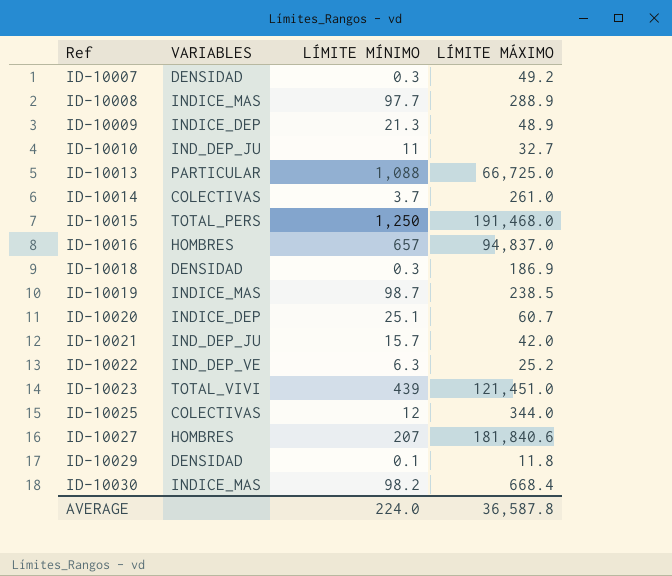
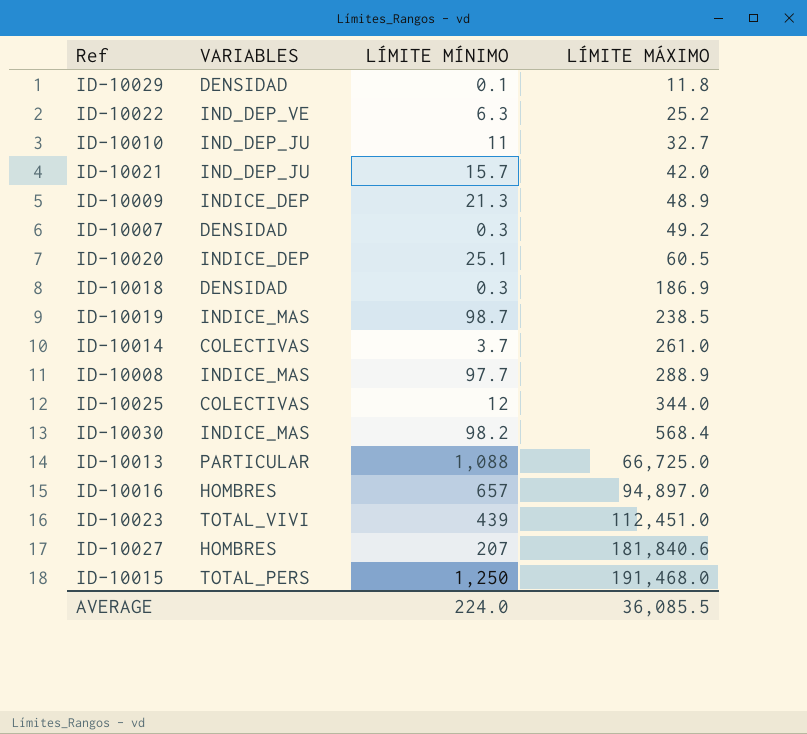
row order: Ref ascending -> LÍMITE MÁXIMO ascending
ID-10020 | LÍMITE MÁXIMO: 60.7 -> 60.5
ID-10030 | LÍMITE MÁXIMO: 668.4 -> 568.4
ID-10016 | LÍMITE MÁXIMO: 94,837.0 -> 94,897.0
ID-10023 | LÍMITE MÁXIMO: 121,451.0 -> 112,451.0
AVERAGE | LÍMITE MÁXIMO: 36,587.8 -> 36,085.5

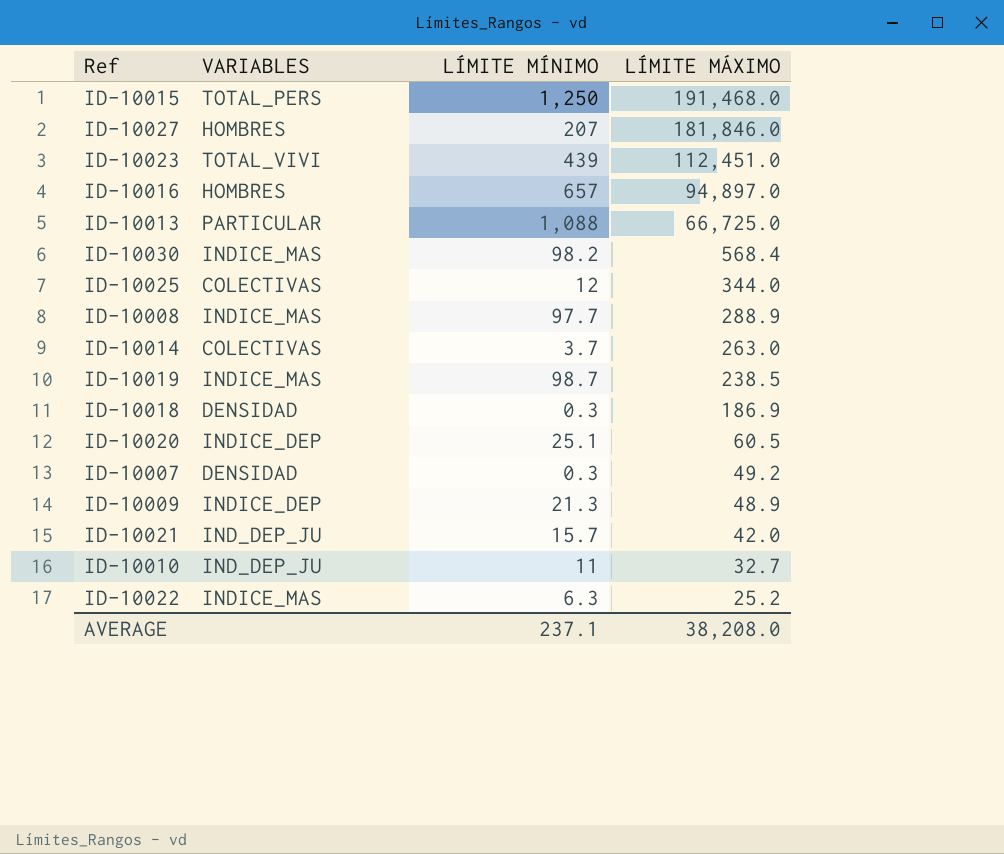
row order: LÍMITE MÁXIMO ascending -> LÍMITE MÁXIMO descending
row ID-10029: DENSIDAD | 0.1 | 11.8 -> none
ID-10027 | LÍMITE MÁXIMO: 181,840.6 -> 181,846.0
ID-10014 | LÍMITE MÁXIMO: 261.0 -> 263.0
ID-10022 | VARIABLES: IND_DEP_VE -> INDICE_MAS
AVERAGE | LÍMITE MÍNIMO: 224.0 -> 237.1
AVERAGE | LÍMITE MÁXIMO: 36,085.5 -> 38,208.0

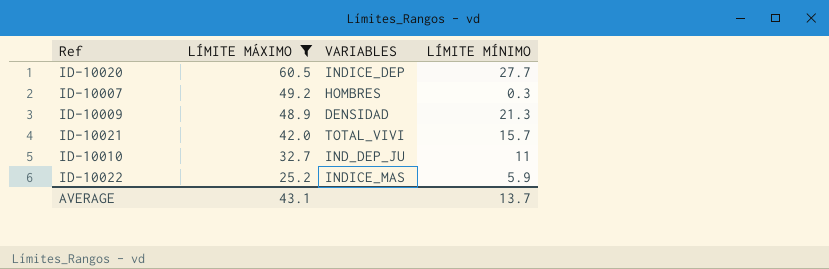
filter: none -> LÍMITE MÁXIMO <= 60.5
column LÍMITE MÁXIMO | position: 4 -> 2
ID-10020 | LÍMITE MÍNIMO: 25.1 -> 27.7
ID-10007 | VARIABLES: DENSIDAD -> HOMBRES
ID-10009 | VARIABLES: INDICE_DEP -> DENSIDAD
ID-10021 | VARIABLES: IND_DEP_JU -> TOTAL_VIVI
ID-10022 | LÍMITE MÍNIMO: 6.3 -> 5.9
AVERAGE | LÍMITE MÁXIMO: 38,208.0 -> 43.1
AVERAGE | LÍMITE MÍNIMO: 237.1 -> 13.7

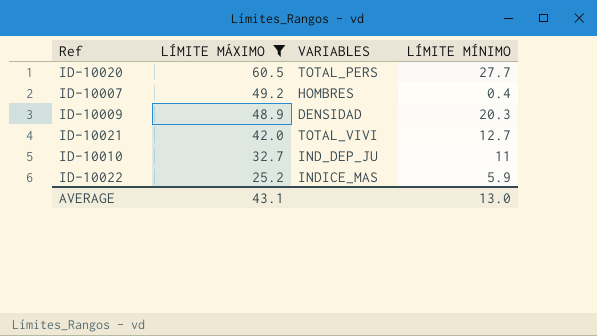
ID-10020 | VARIABLES: INDICE_DEP -> TOTAL_PERS
ID-10007 | LÍMITE MÍNIMO: 0.3 -> 0.4
ID-10009 | LÍMITE MÍNIMO: 21.3 -> 20.3
ID-10021 | LÍMITE MÍNIMO: 15.7 -> 12.7
AVERAGE | LÍMITE MÍNIMO: 13.7 -> 13.0

